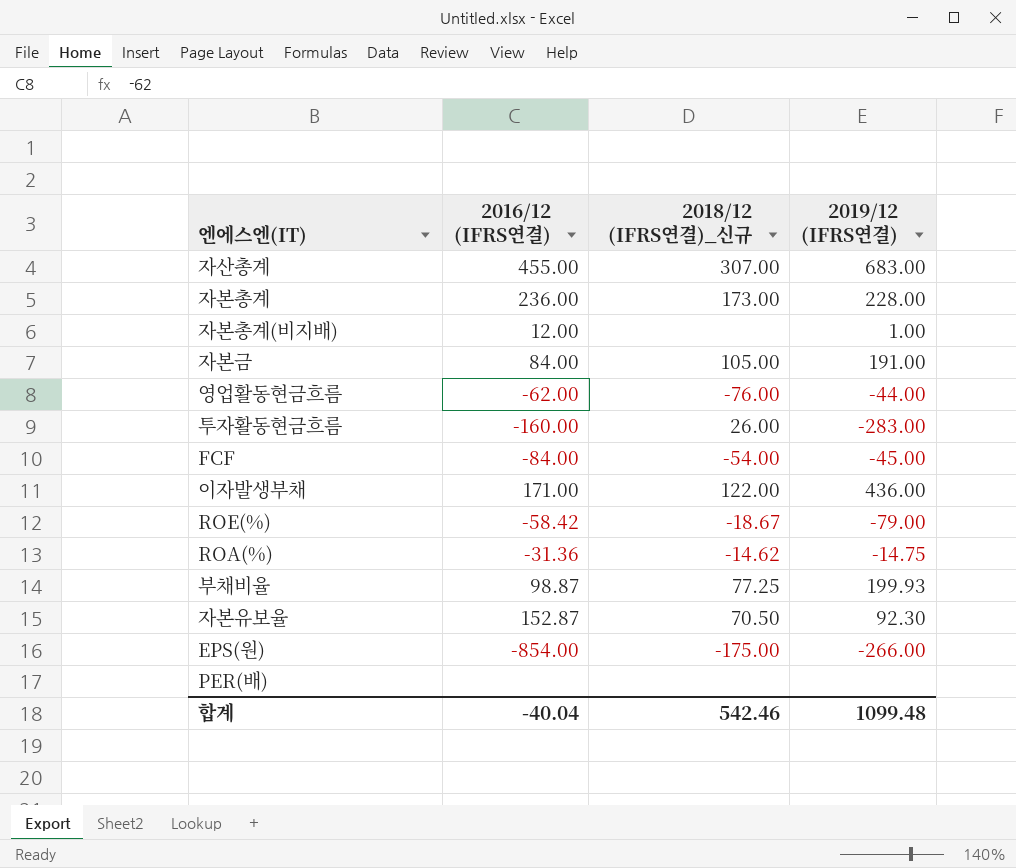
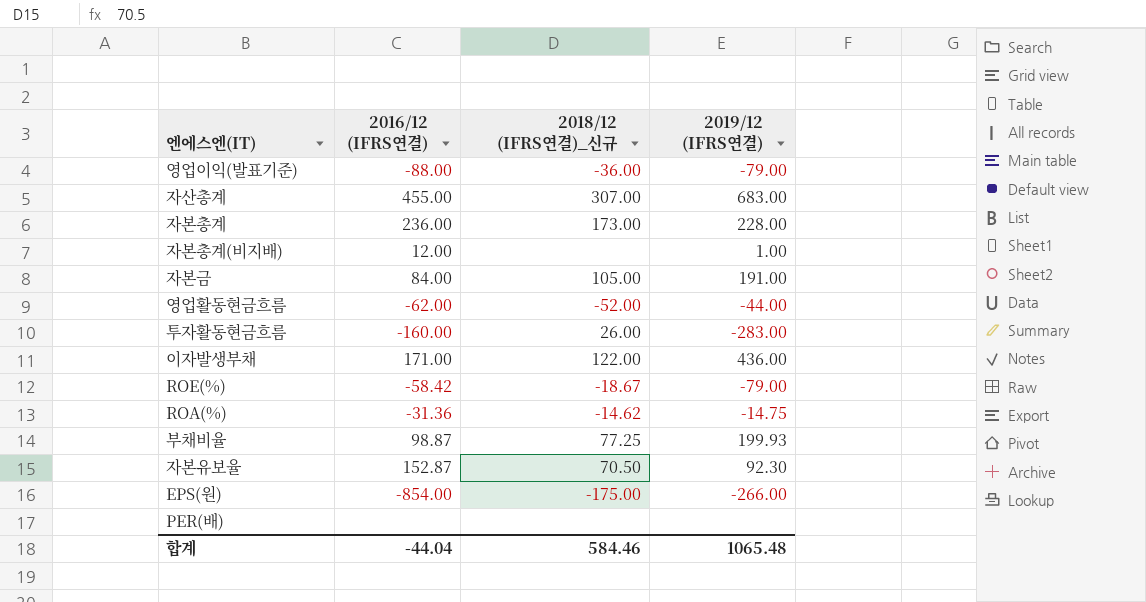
row FCF: -84.00 | -54.00 | -45.00 -> none
row 영업이익(발표기준): none -> -88.00 | -36.00 | -79.00
영업활동현금흐름 | 2018/12 (IFRS연결)_신규: -76.00 -> -52.00
합계 | 2016/12 (IFRS연결): -40.04 -> -44.04
합계 | 2018/12 (IFRS연결)_신규: 542.46 -> 584.46
합계 | 2019/12 (IFRS연결): 1099.48 -> 1065.48

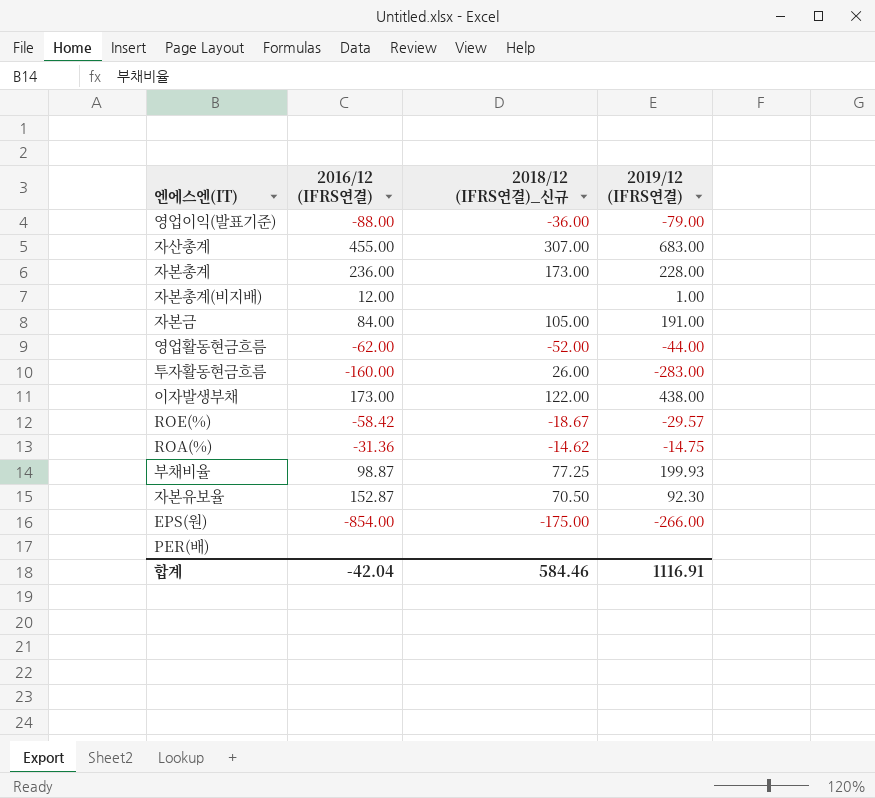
이자발생부채 | 2016/12 (IFRS연결): 171.00 -> 173.00
이자발생부채 | 2019/12 (IFRS연결): 436.00 -> 438.00
ROE(%) | 2019/12 (IFRS연결): -79.00 -> -29.57
합계 | 2016/12 (IFRS연결): -44.04 -> -42.04
합계 | 2019/12 (IFRS연결): 1065.48 -> 1116.91

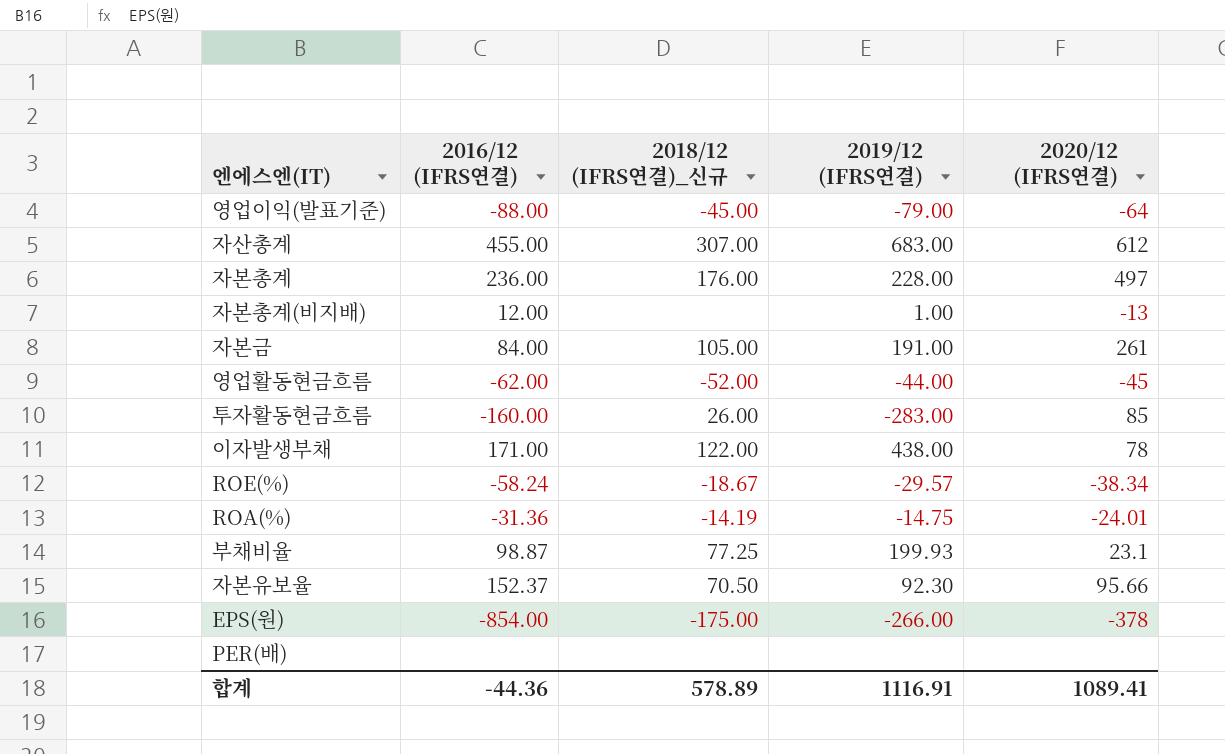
column 2020/12 (IFRS연결) | position: none -> 5
영업이익(발표기준) | 2018/12 (IFRS연결)_신규: -36.00 -> -45.00
자본총계 | 2018/12 (IFRS연결)_신규: 173.00 -> 176.00
이자발생부채 | 2016/12 (IFRS연결): 173.00 -> 171.00
ROE(%) | 2016/12 (IFRS연결): -58.42 -> -58.24
ROA(%) | 2018/12 (IFRS연결)_신규: -14.62 -> -14.19
자본유보율 | 2016/12 (IFRS연결): 152.87 -> 152.37
합계 | 2016/12 (IFRS연결): -42.04 -> -44.36
합계 | 2018/12 (IFRS연결)_신규: 584.46 -> 578.89

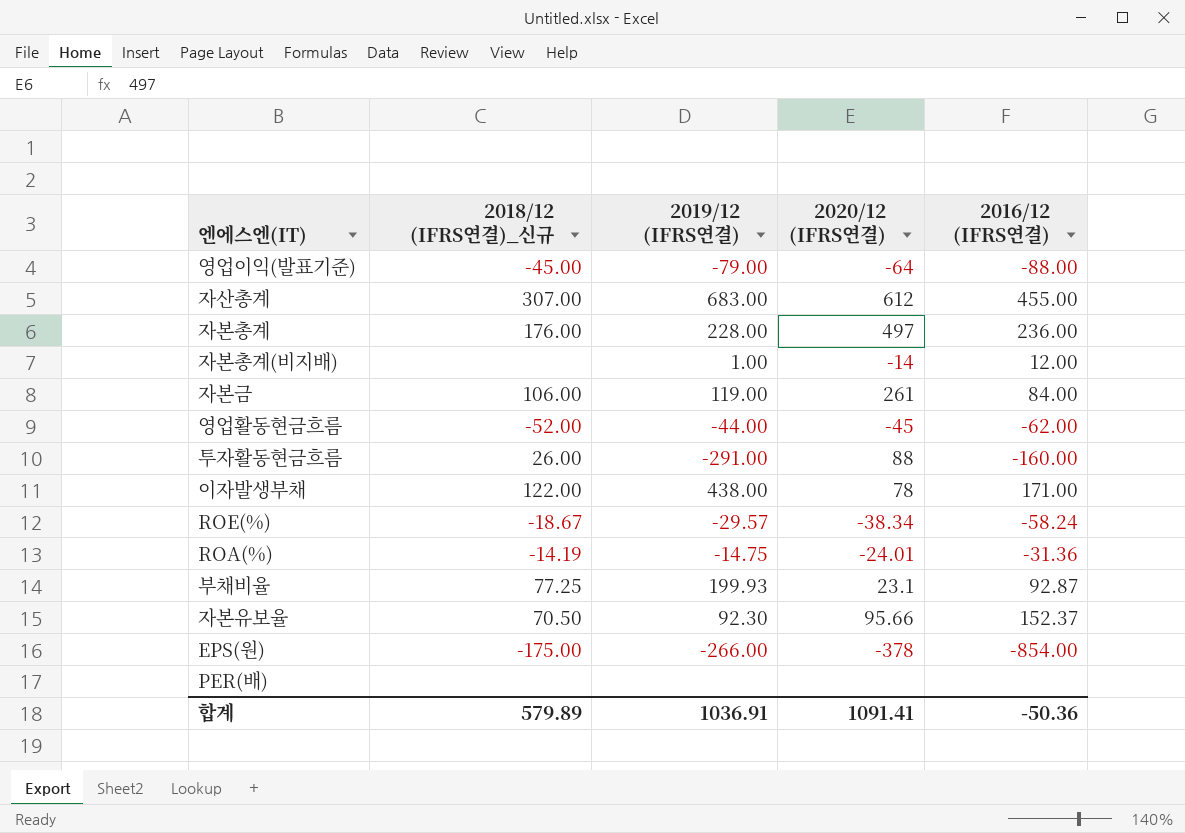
column 2016/12 (IFRS연결) | position: 2 -> 5
자본총계(비지배) | 2020/12 (IFRS연결): -13 -> -14
자본금 | 2018/12 (IFRS연결)_신규: 105.00 -> 106.00
자본금 | 2019/12 (IFRS연결): 191.00 -> 119.00
투자활동현금흐름 | 2019/12 (IFRS연결): -283.00 -> -291.00
투자활동현금흐름 | 2020/12 (IFRS연결): 85 -> 88
부채비율 | 2016/12 (IFRS연결): 98.87 -> 92.87
합계 | 2018/12 (IFRS연결)_신규: 578.89 -> 579.89
합계 | 2019/12 (IFRS연결): 1116.91 -> 1036.91
합계 | 2020/12 (IFRS연결): 1089.41 -> 1091.41
합계 | 2016/12 (IFRS연결): -44.36 -> -50.36

